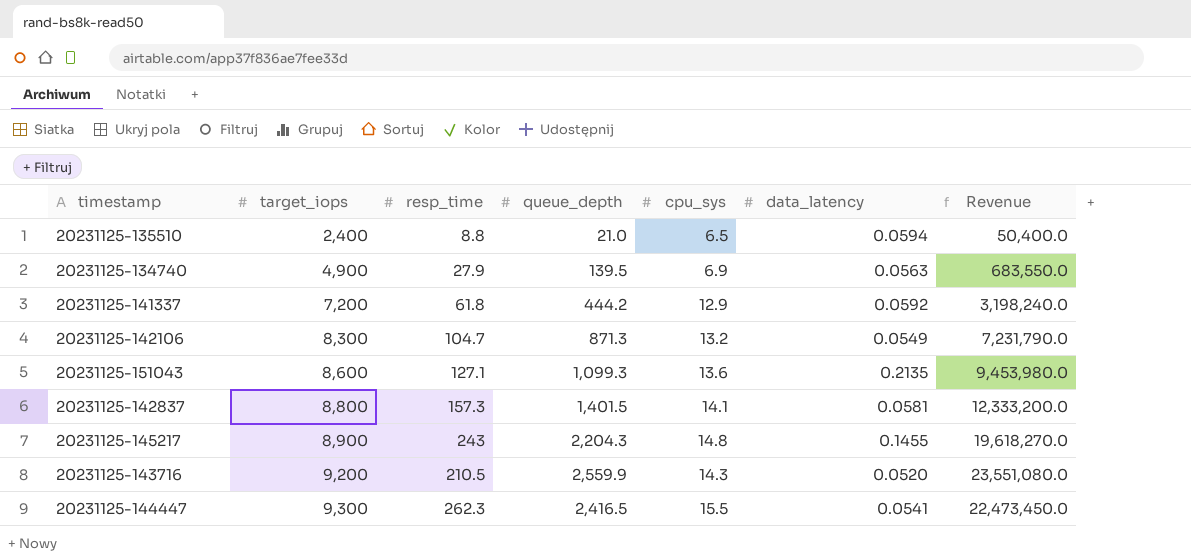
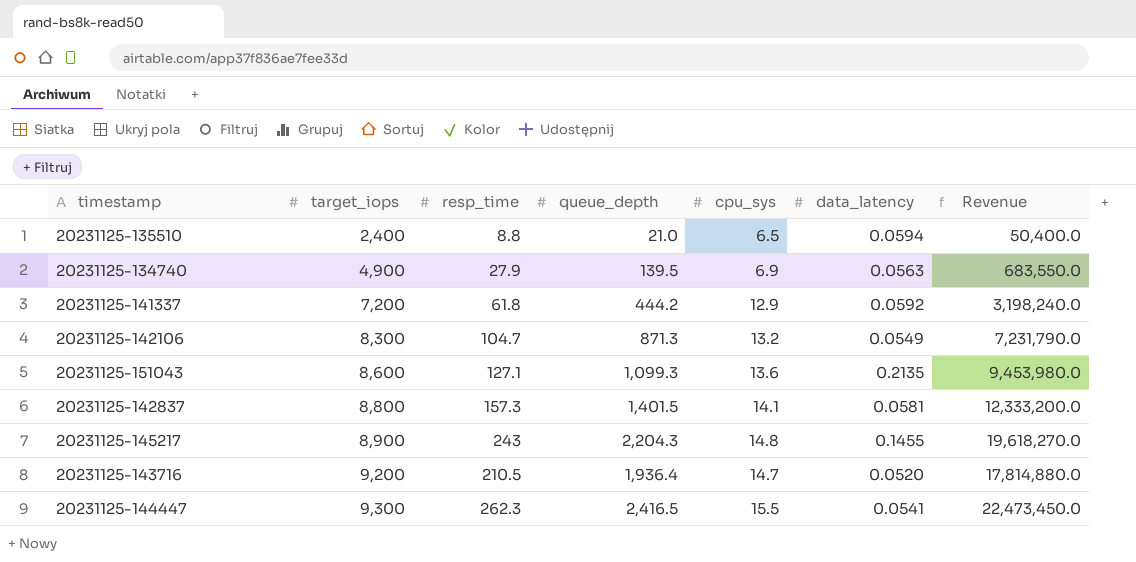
20231125-143716 | queue_depth: 2,559.9 -> 1,936.4
20231125-143716 | cpu_sys: 14.3 -> 14.7
20231125-143716 | Revenue: 23,551,080.0 -> 17,814,880.0

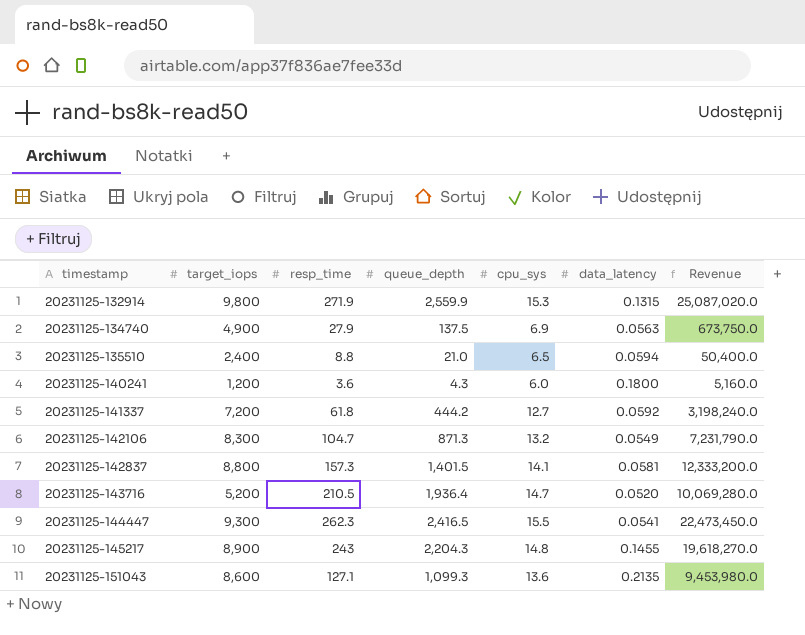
row order: target_iops ascending -> timestamp ascending
row 20231125-132914: none -> 9,800 | 271.9 | 2,559.9 | 15.3 | 0.1315 | 25,087,020.0
20231125-134740 | queue_depth: 139.5 -> 137.5
20231125-134740 | Revenue: 683,550.0 -> 673,750.0
row 20231125-140241: none -> 1,200 | 3.6 | 4.3 | 6.0 | 0.1800 | 5,160.0
20231125-141337 | cpu_sys: 12.9 -> 12.7
20231125-143716 | target_iops: 9,200 -> 5,200
20231125-143716 | Revenue: 17,814,880.0 -> 10,069,280.0

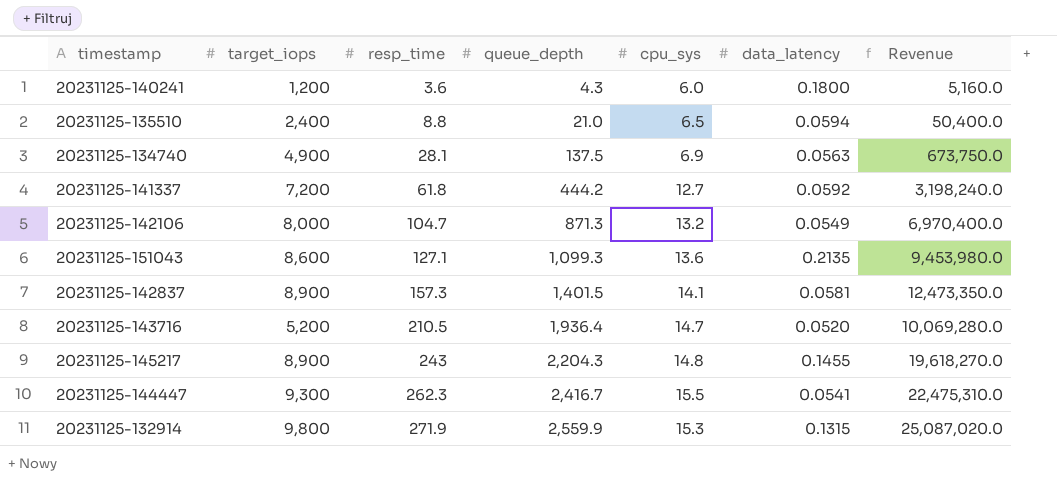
row order: timestamp ascending -> resp_time ascending
20231125-134740 | resp_time: 27.9 -> 28.1
20231125-142106 | target_iops: 8,300 -> 8,000
20231125-142106 | Revenue: 7,231,790.0 -> 6,970,400.0
20231125-142837 | target_iops: 8,800 -> 8,900
20231125-142837 | Revenue: 12,333,200.0 -> 12,473,350.0
20231125-144447 | queue_depth: 2,416.5 -> 2,416.7
20231125-144447 | Revenue: 22,473,450.0 -> 22,475,310.0

